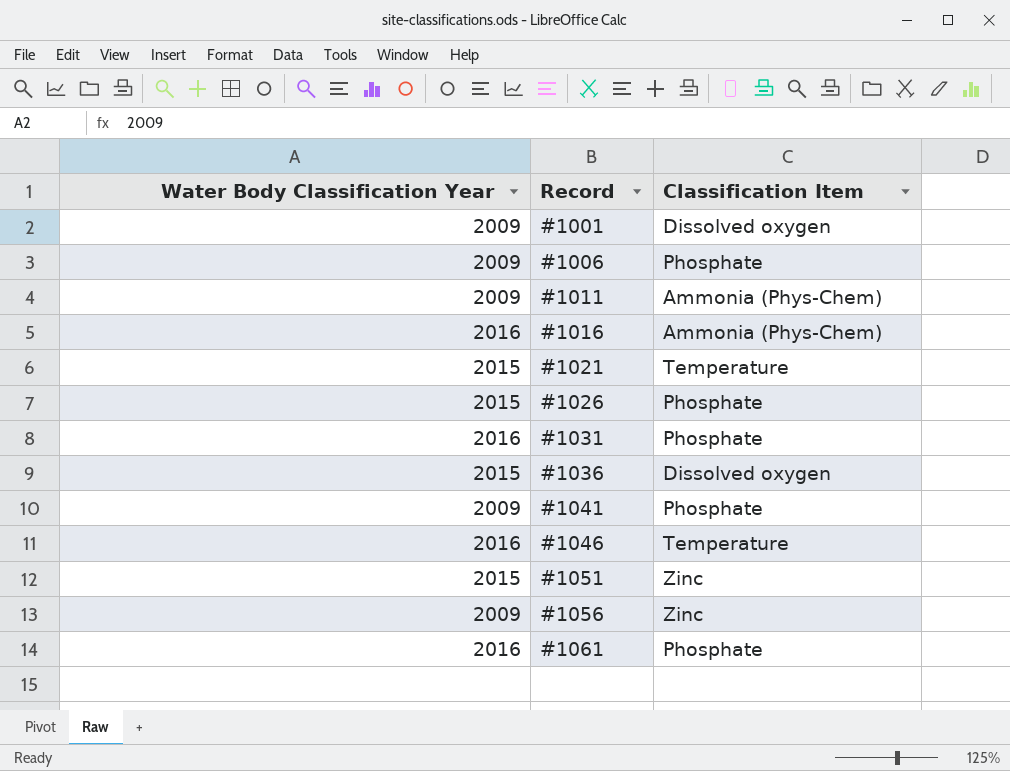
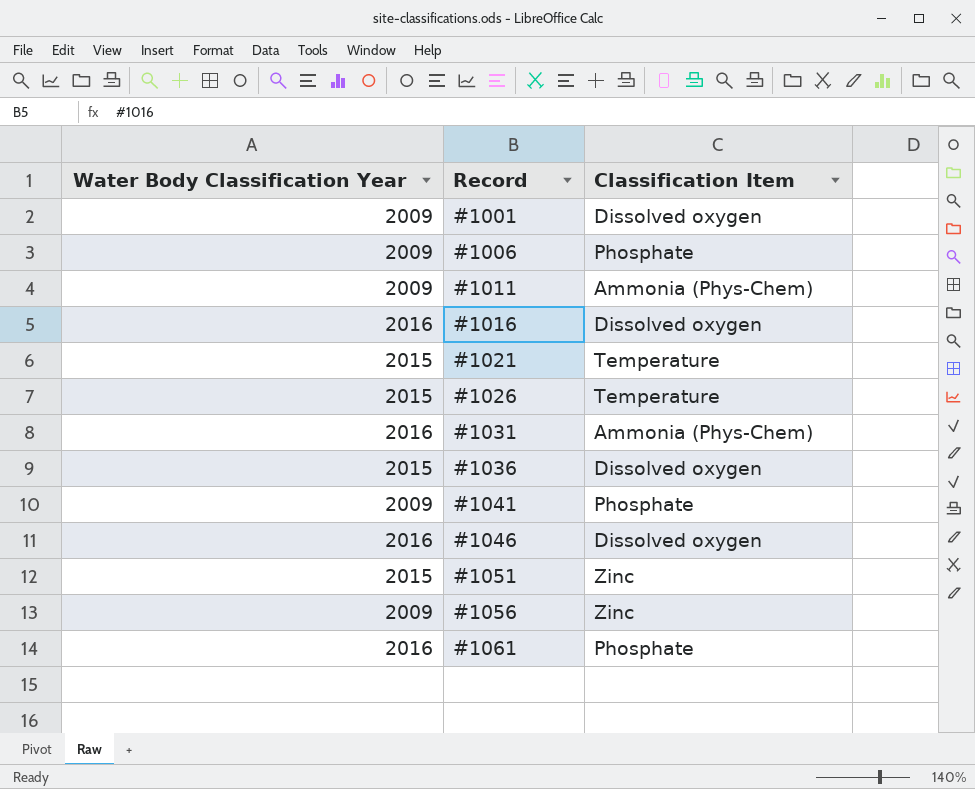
#1016 | Classification Item: Ammonia (Phys-Chem) -> Dissolved oxygen
#1026 | Classification Item: Phosphate -> Temperature
#1031 | Classification Item: Phosphate -> Ammonia (Phys-Chem)
#1046 | Classification Item: Temperature -> Dissolved oxygen

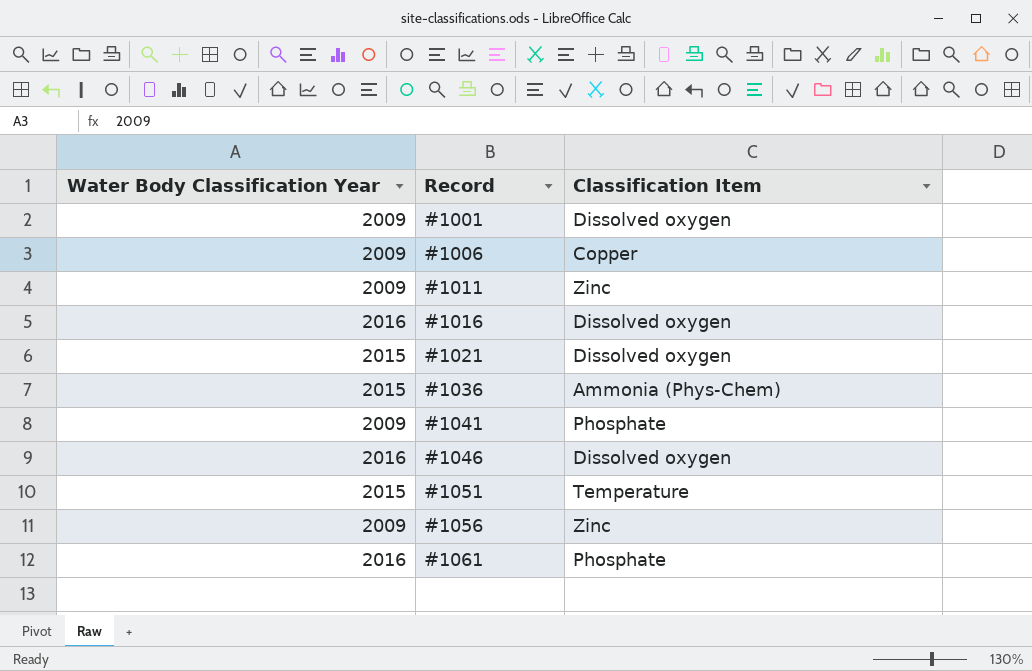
row #1026: 2015 | Temperature -> none
row #1031: 2016 | Ammonia (Phys-Chem) -> none
#1006 | Classification Item: Phosphate -> Copper
#1011 | Classification Item: Ammonia (Phys-Chem) -> Zinc
#1021 | Classification Item: Temperature -> Dissolved oxygen
#1036 | Classification Item: Dissolved oxygen -> Ammonia (Phys-Chem)
#1051 | Classification Item: Zinc -> Temperature

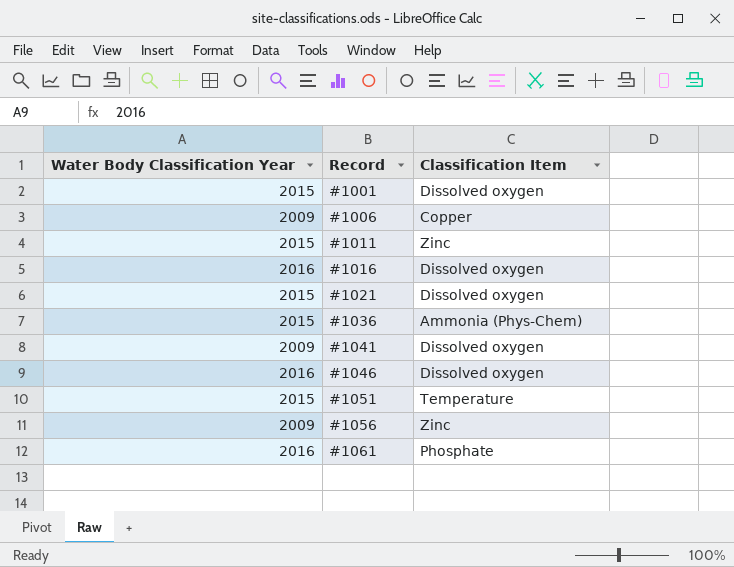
#1001 | Water Body Classification Year: 2009 -> 2015
#1011 | Water Body Classification Year: 2009 -> 2015
#1041 | Classification Item: Phosphate -> Dissolved oxygen

